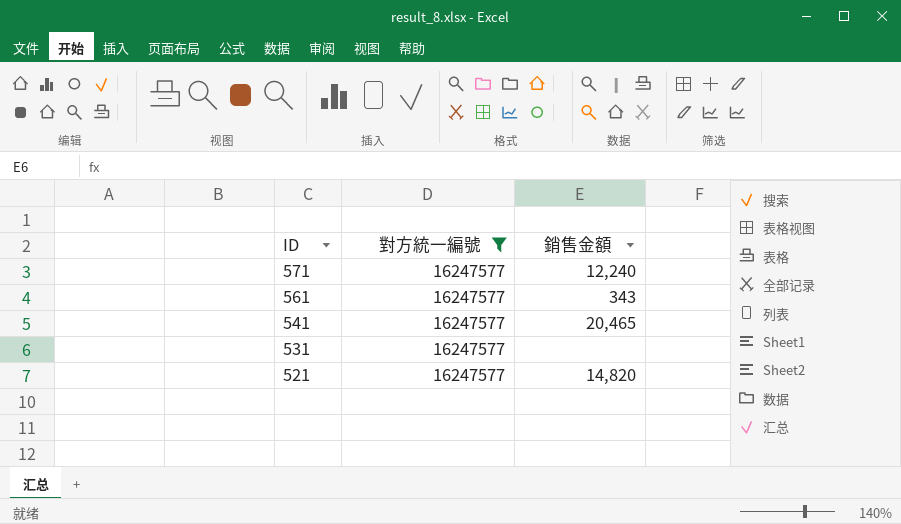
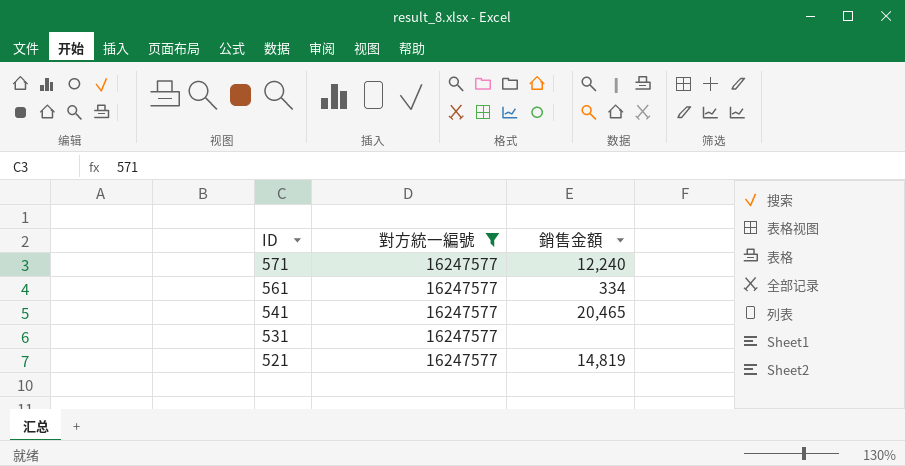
561 | 銷售金額: 343 -> 334
521 | 銷售金額: 14,820 -> 14,819

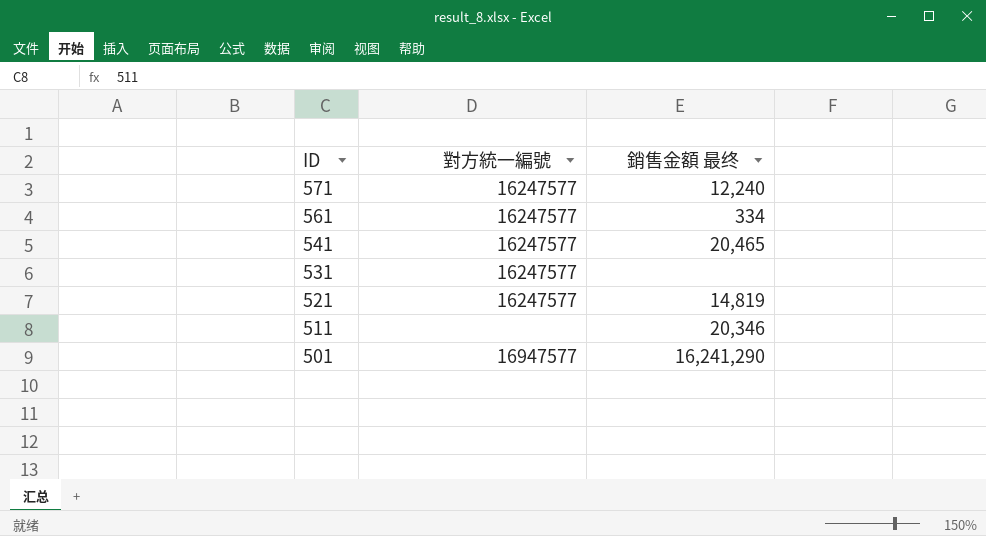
filter: 對方統一編號 = 16247577 -> none
column name: 銷售金額 -> 銷售金額 最终

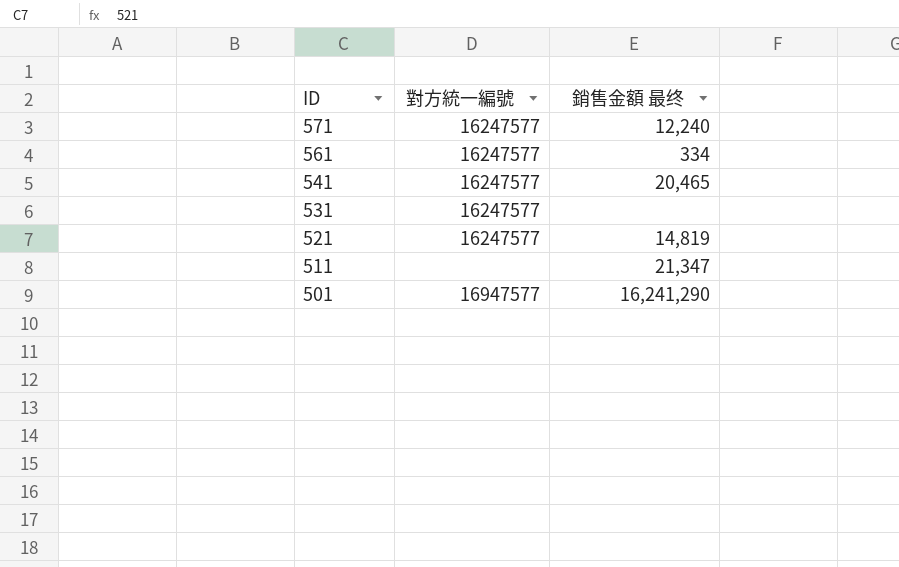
511 | 銷售金額 最终: 20,346 -> 21,347

